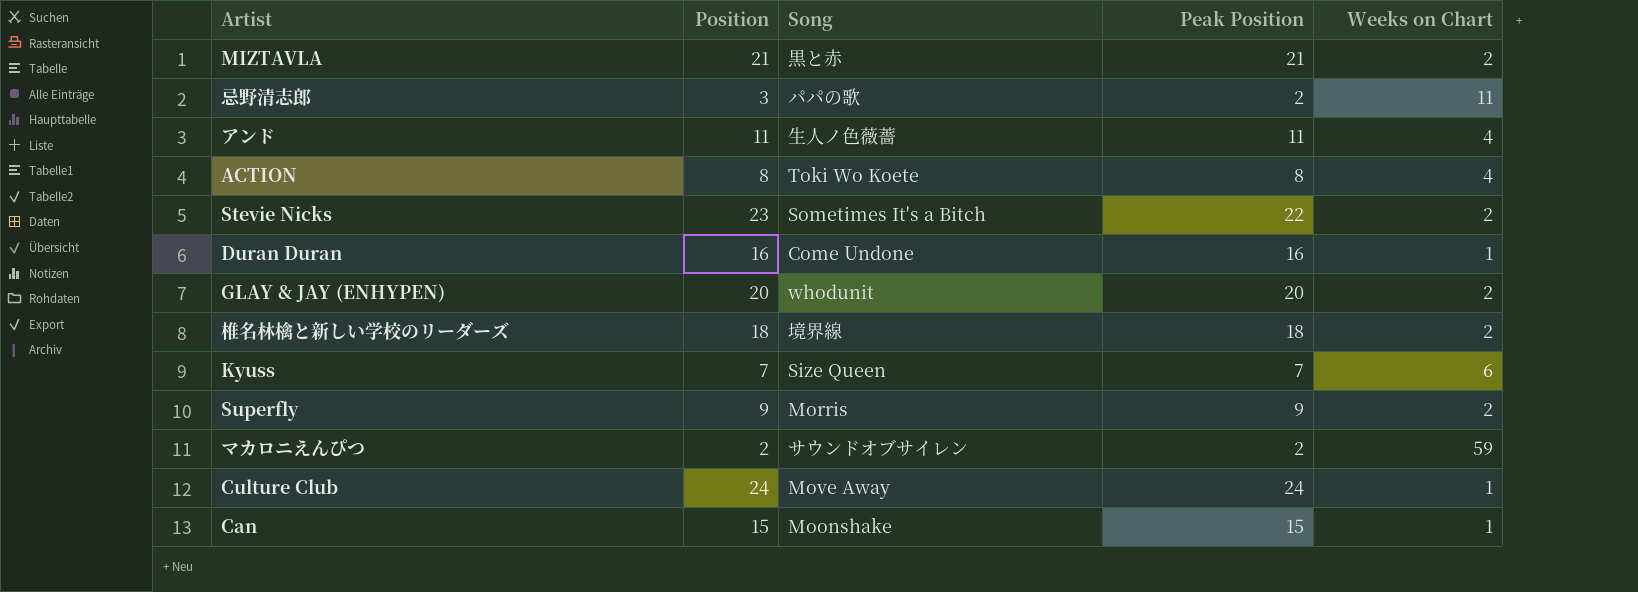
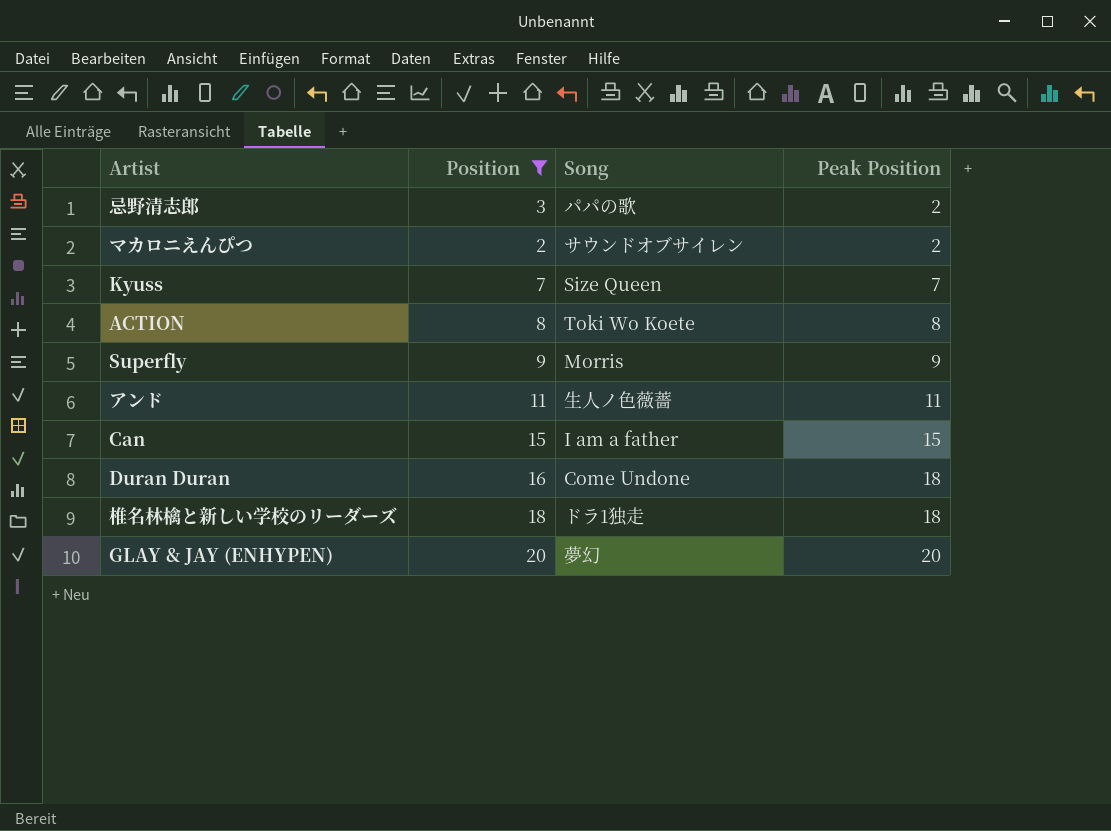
filter: none -> Position <= 20
row order: none -> Peak Position ascending
column Weeks on Chart | position: 5 -> none
Can | Song: Moonshake -> I am a father
Duran Duran | Peak Position: 16 -> 18
椎名林檎と新しい学校のリーダーズ | Song: 境界線 -> ドラ1独走
GLAY & JAY (ENHYPEN) | Song: whodunit -> 夢幻

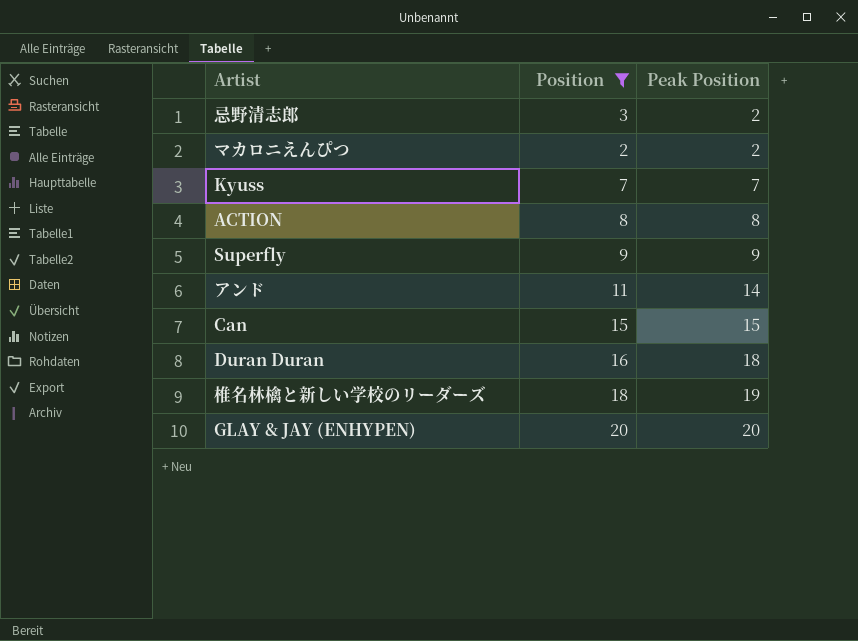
column Song | position: 3 -> none
アンド | Peak Position: 11 -> 14
椎名林檎と新しい学校のリーダーズ | Peak Position: 18 -> 19

